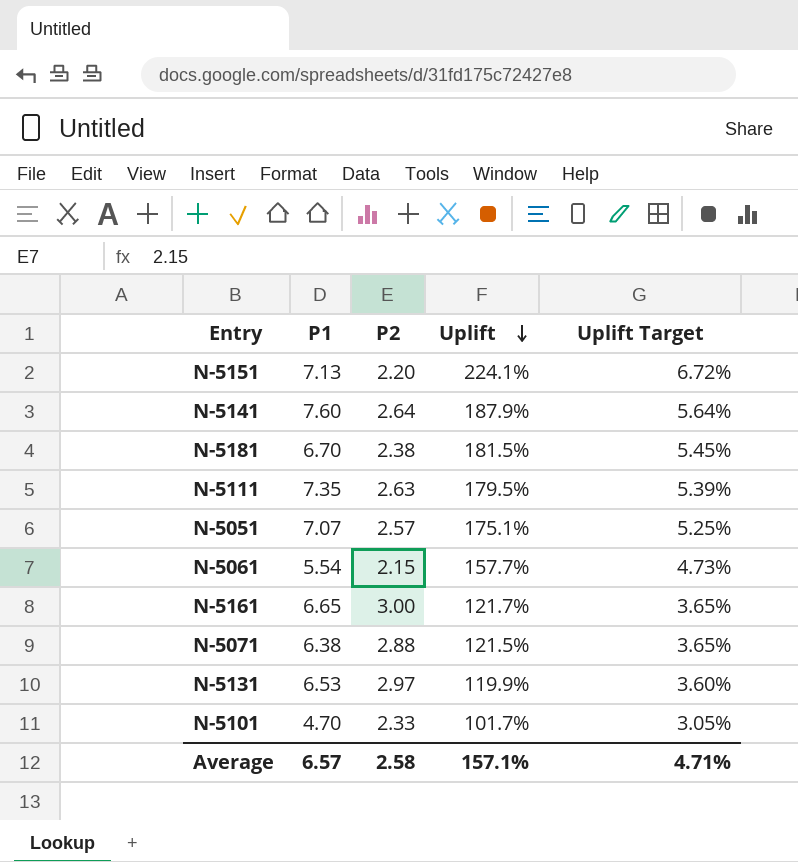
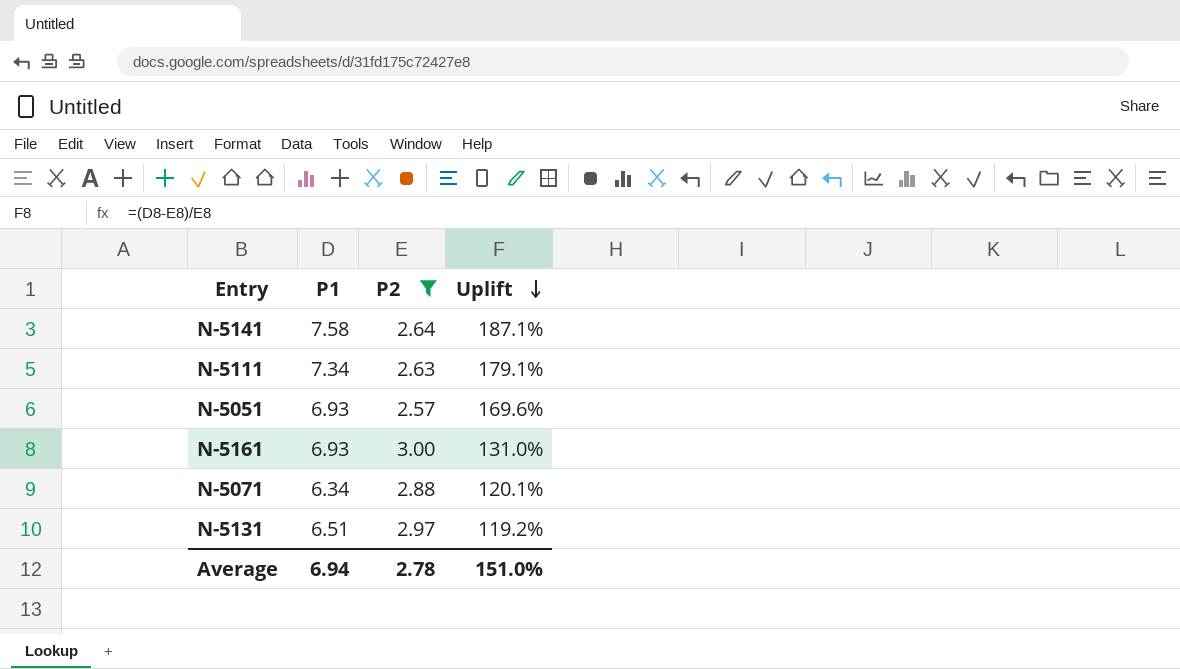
filter: none -> P2 >= 2.57
column Uplift Target | formula: [Uplift] * 0.03 -> none
N-5141 | P1: 7.60 -> 7.58
N-5141 | Uplift: 187.9% -> 187.1%
N-5111 | P1: 7.35 -> 7.34
N-5111 | Uplift: 179.5% -> 179.1%
N-5051 | P1: 7.07 -> 6.93
N-5051 | Uplift: 175.1% -> 169.6%
N-5161 | P1: 6.65 -> 6.93
N-5161 | Uplift: 121.7% -> 131.0%
N-5071 | P1: 6.38 -> 6.34
N-5071 | Uplift: 121.5% -> 120.1%
N-5131 | P1: 6.53 -> 6.51
N-5131 | Uplift: 119.9% -> 119.2%
Average | P1: 6.57 -> 6.94
Average | P2: 2.58 -> 2.78
Average | Uplift: 157.1% -> 151.0%

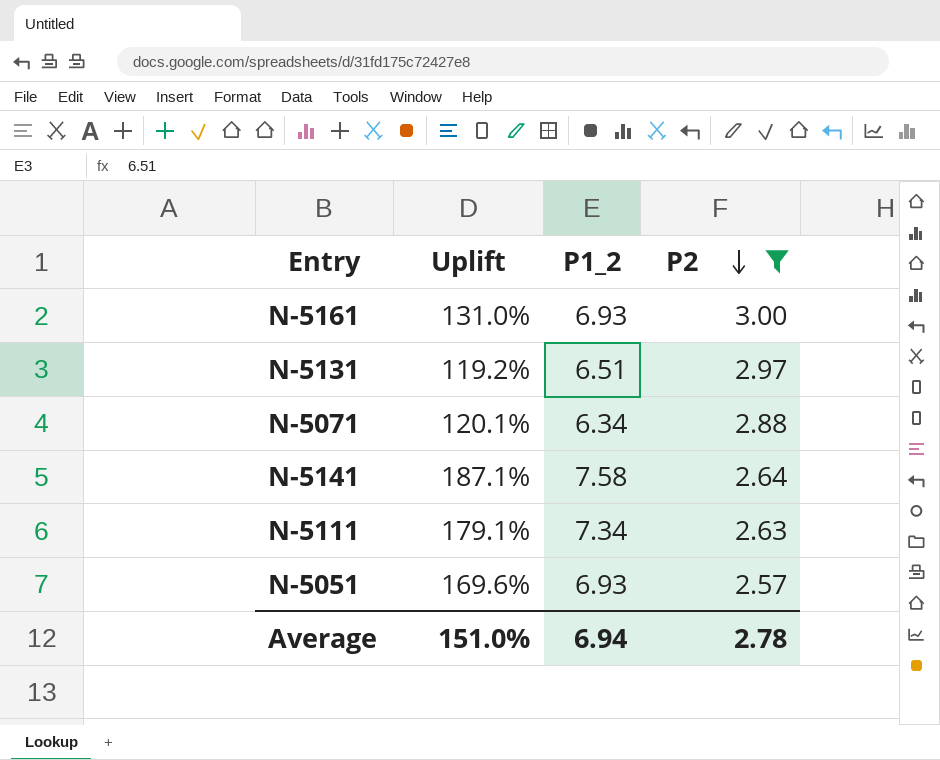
row order: Uplift descending -> P2 descending
column Uplift | position: 4 -> 2
column name: P1 -> P1_2

